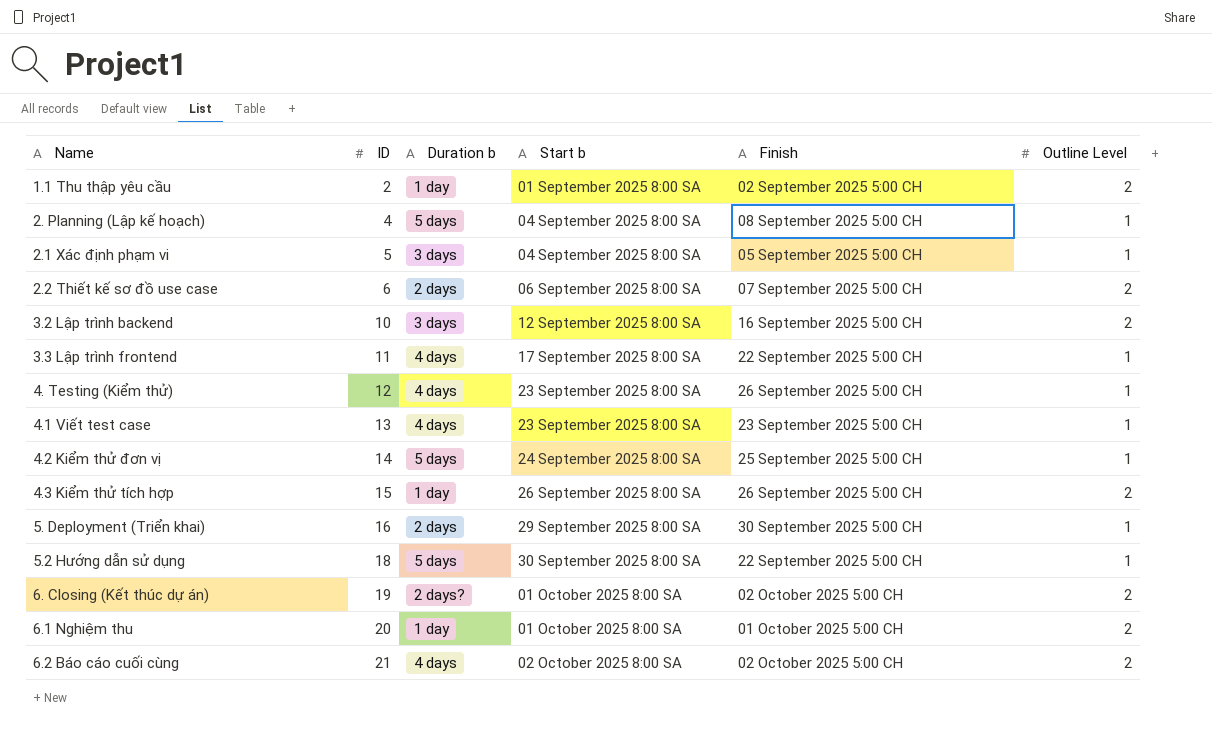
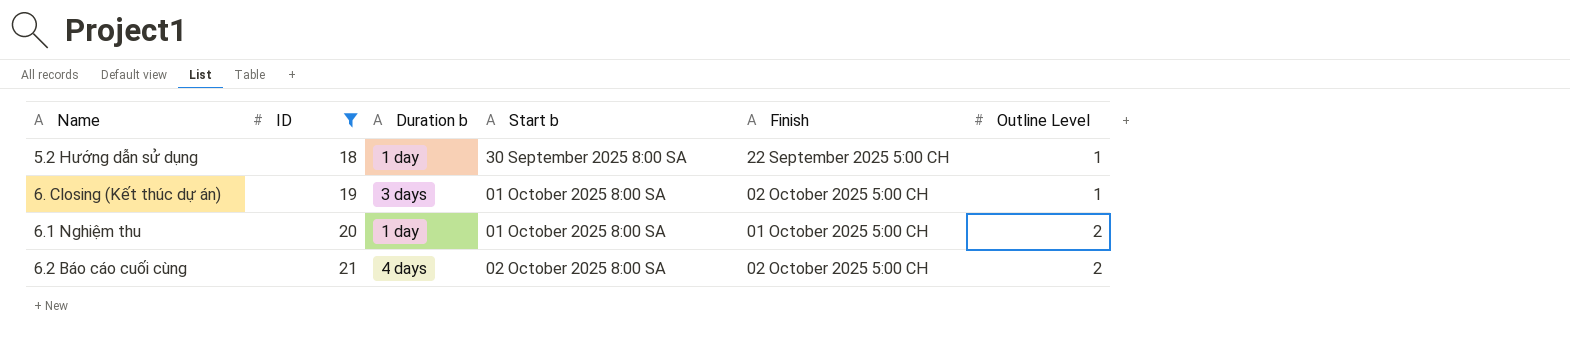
filter: none -> ID >= 18
5.2 Hướng dẫn sử dụng | Duration b: 5 days -> 1 day
6. Closing (Kết thúc dự án) | Duration b: 2 days? -> 3 days
6. Closing (Kết thúc dự án) | Outline Level: 2 -> 1

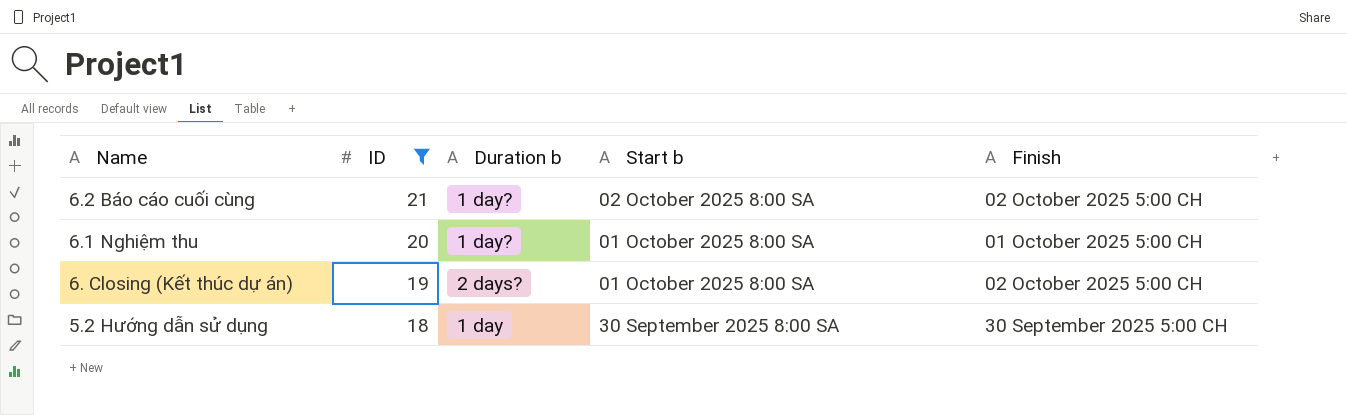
row order: ID ascending -> ID descending
column Outline Level | position: 6 -> none
6.2 Báo cáo cuối cùng | Duration b: 4 days -> 1 day?
6.1 Nghiệm thu | Duration b: 1 day -> 1 day?
6. Closing (Kết thúc dự án) | Duration b: 3 days -> 2 days?
5.2 Hướng dẫn sử dụng | Finish: 22 September 2025 5:00 CH -> 30 September 2025 5:00 CH

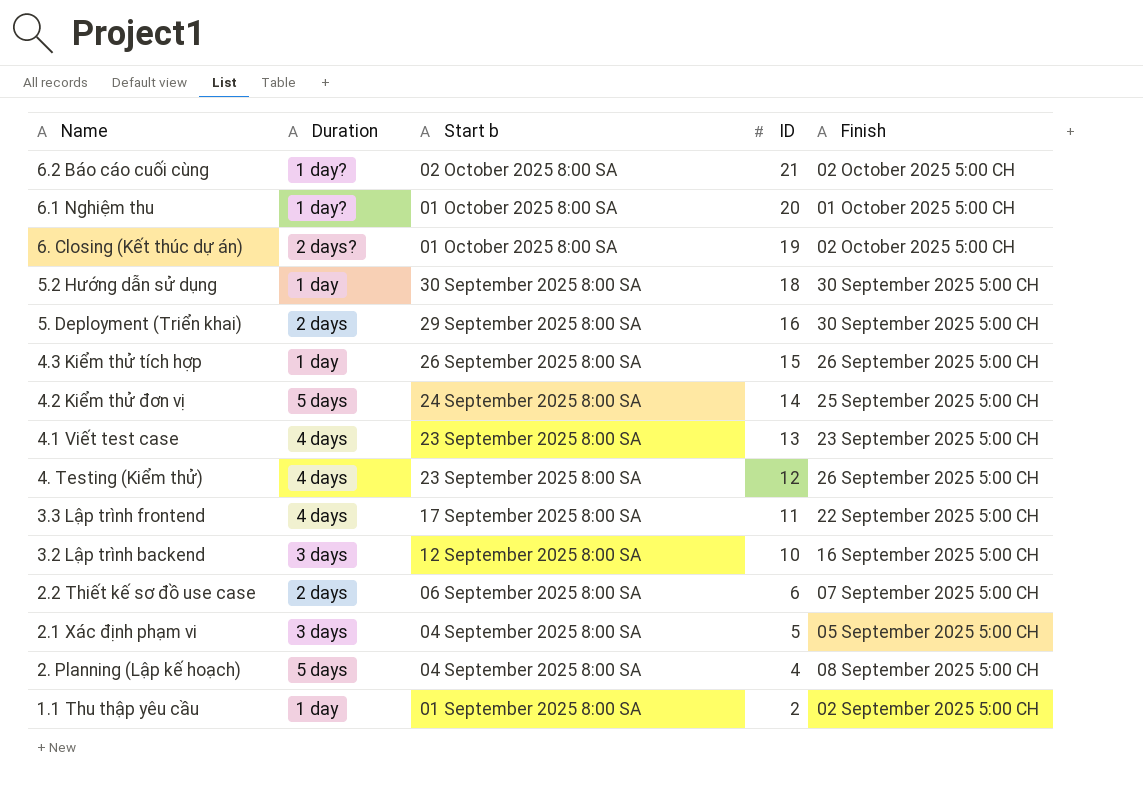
filter: ID >= 18 -> none
column name: Duration b -> Duration
column ID | position: 2 -> 4

